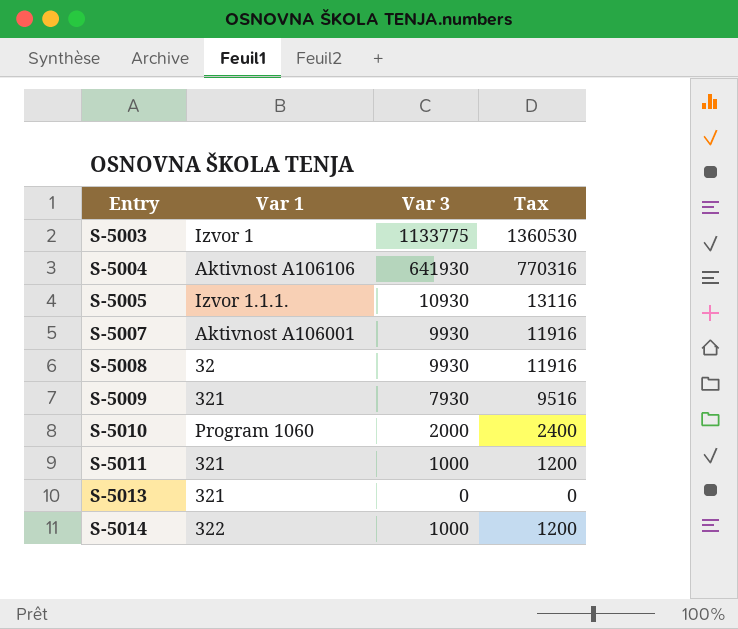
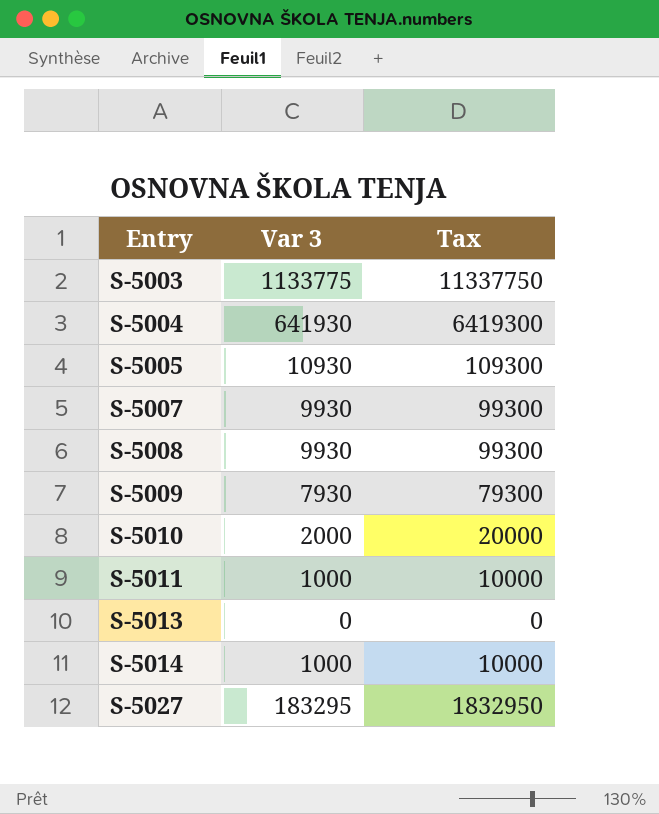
column Var 1 | position: 2 -> none
column Tax | formula: [Var 3] * 1.2 -> [Var 3] * 10
row S-5027: none -> 183295 | 1832950

